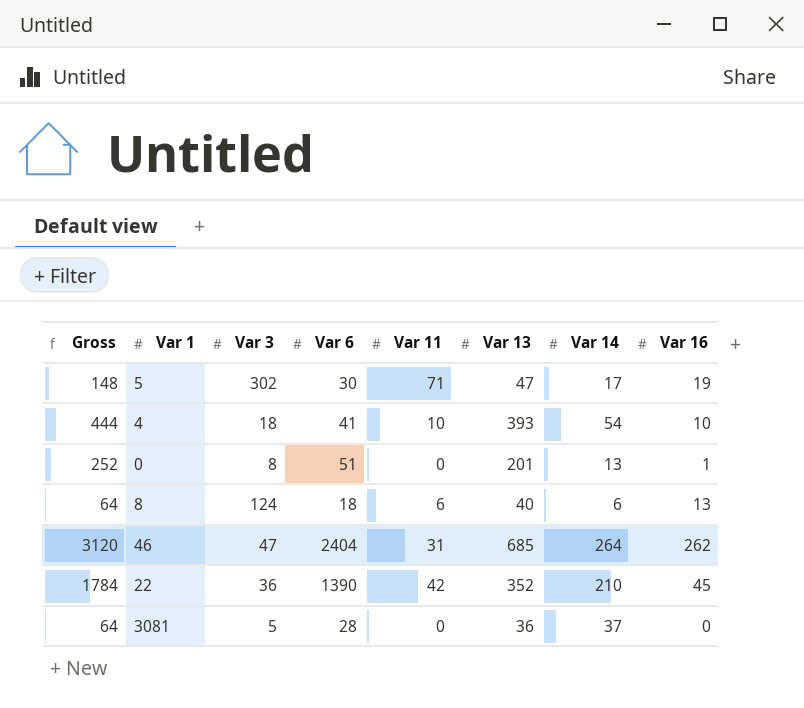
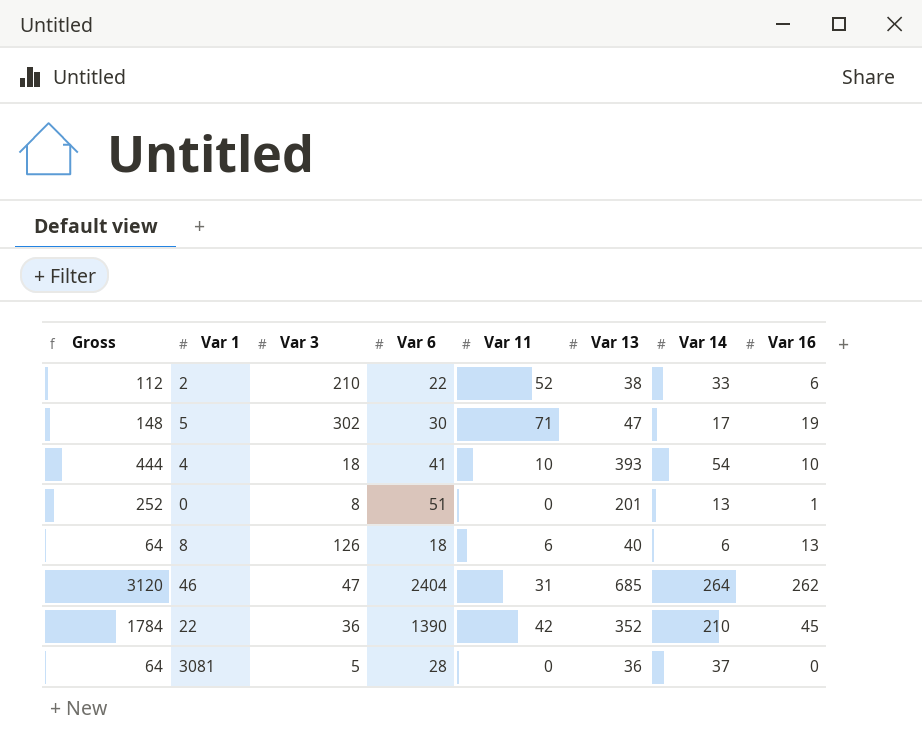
row 2: none -> 112 | 210 | 22 | 52 | 38 | 33 | 6
8 | Var 3: 124 -> 126

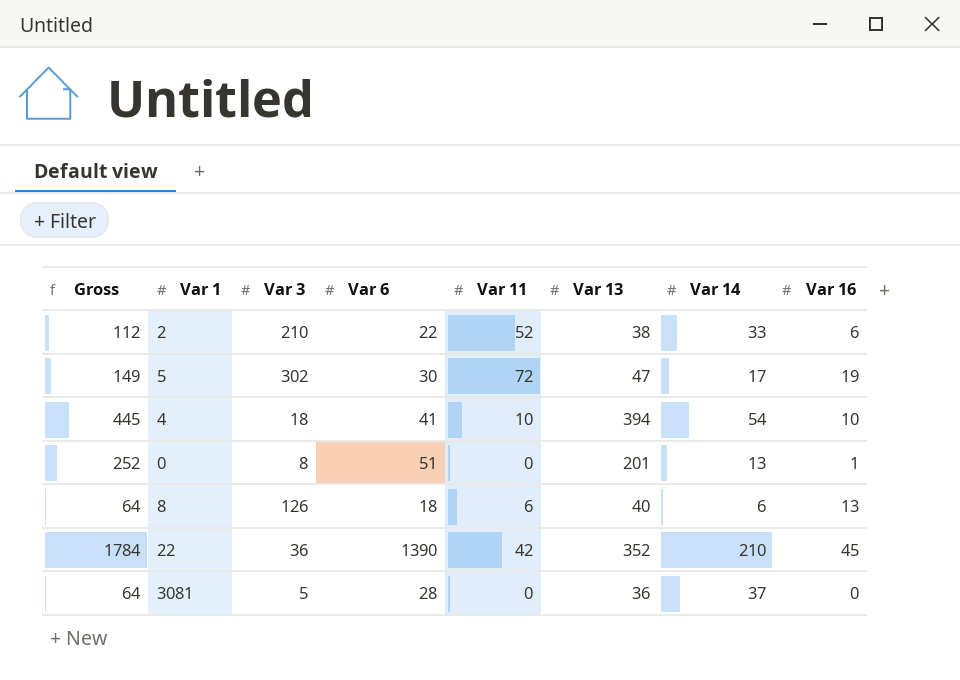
row 46: 3120 | 47 | 2404 | 31 | 685 | 264 | 262 -> none
5 | Gross: 148 -> 149
5 | Var 11: 71 -> 72
4 | Gross: 444 -> 445
4 | Var 13: 393 -> 394

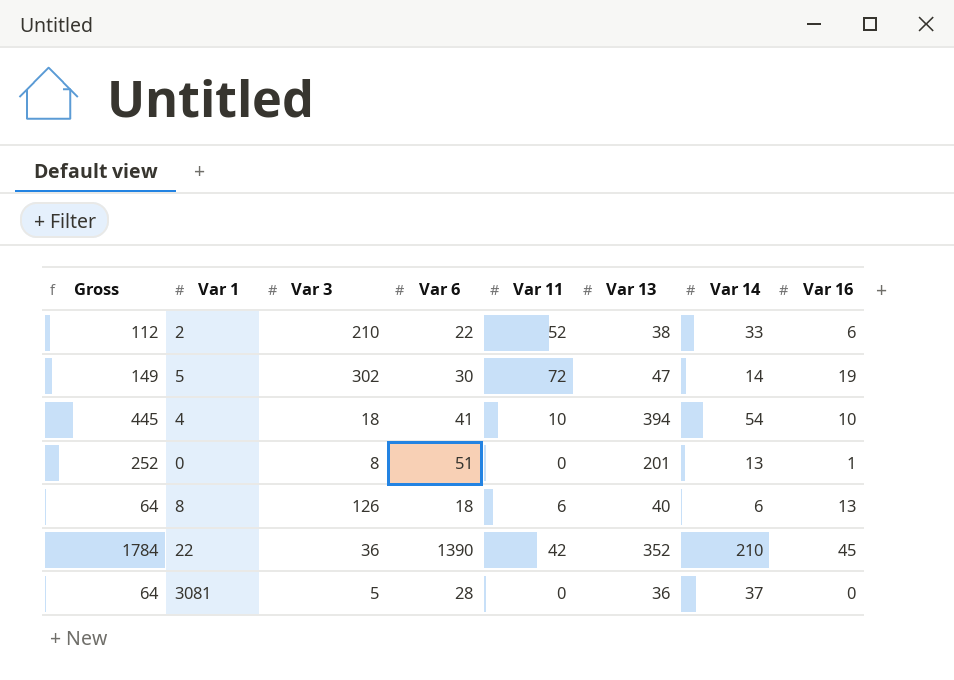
5 | Var 14: 17 -> 14

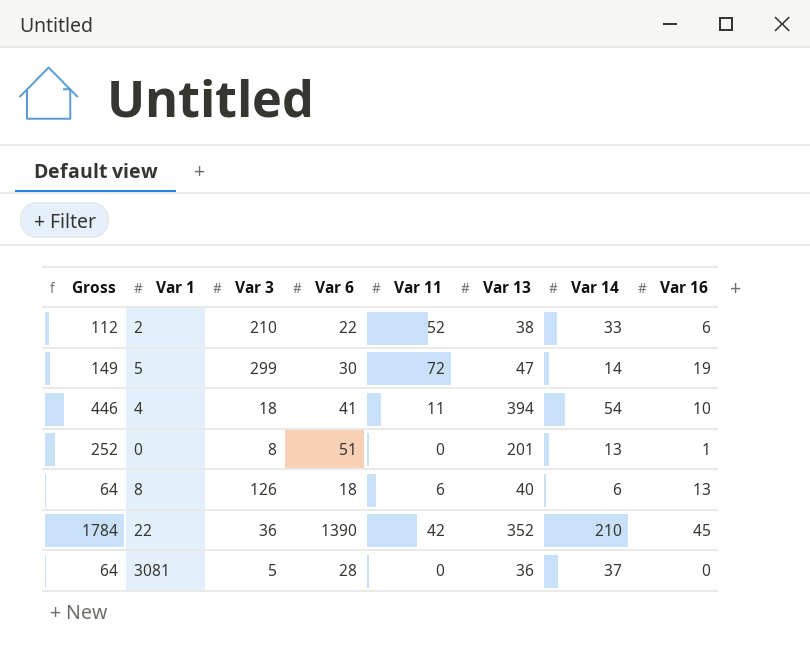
5 | Var 3: 302 -> 299
4 | Gross: 445 -> 446
4 | Var 11: 10 -> 11

